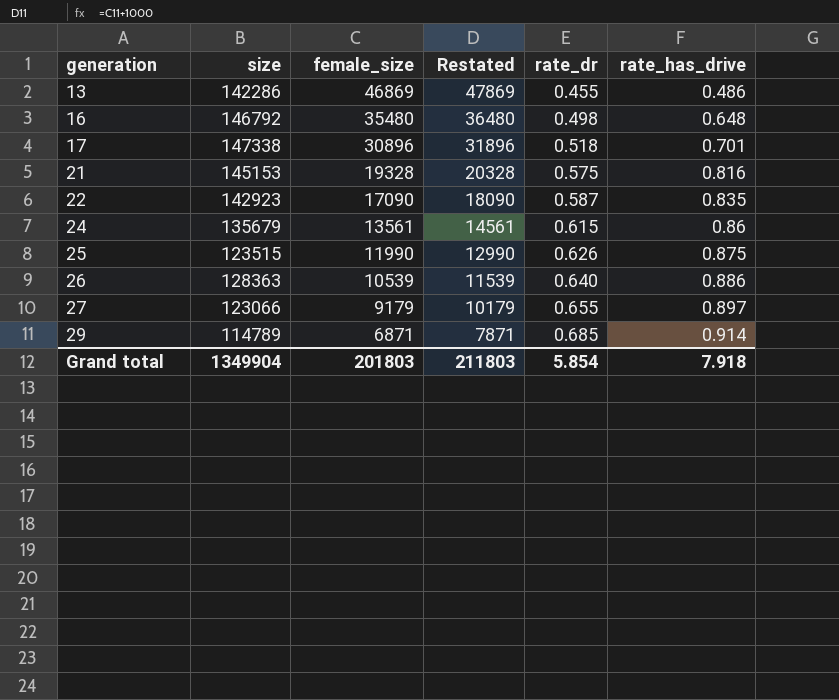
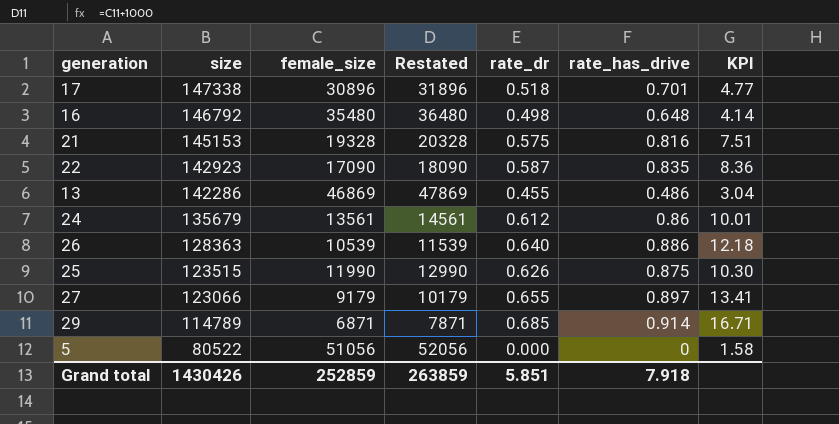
row order: generation ascending -> size descending
column KPI | formula: none -> [size] / [female_size]
24 | rate_dr: 0.615 -> 0.612
row 5: none -> 80522 | 51056 | 52056 | 0.000 | 0 | 1.58
Grand total | size: 1349904 -> 1430426
Grand total | female_size: 201803 -> 252859
Grand total | Restated: 211803 -> 263859
Grand total | rate_dr: 5.854 -> 5.851

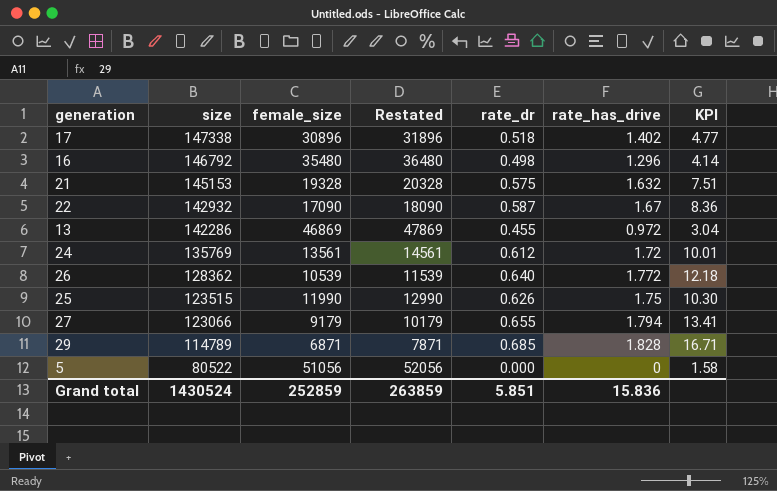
17 | rate_has_drive: 0.701 -> 1.402
16 | rate_has_drive: 0.648 -> 1.296
21 | rate_has_drive: 0.816 -> 1.632
22 | size: 142923 -> 142932
22 | rate_has_drive: 0.835 -> 1.67
13 | rate_has_drive: 0.486 -> 0.972
24 | size: 135679 -> 135769
24 | rate_has_drive: 0.86 -> 1.72
26 | size: 128363 -> 128362
26 | rate_has_drive: 0.886 -> 1.772
25 | rate_has_drive: 0.875 -> 1.75
27 | rate_has_drive: 0.897 -> 1.794
29 | rate_has_drive: 0.914 -> 1.828
Grand total | size: 1430426 -> 1430524
Grand total | rate_has_drive: 7.918 -> 15.836

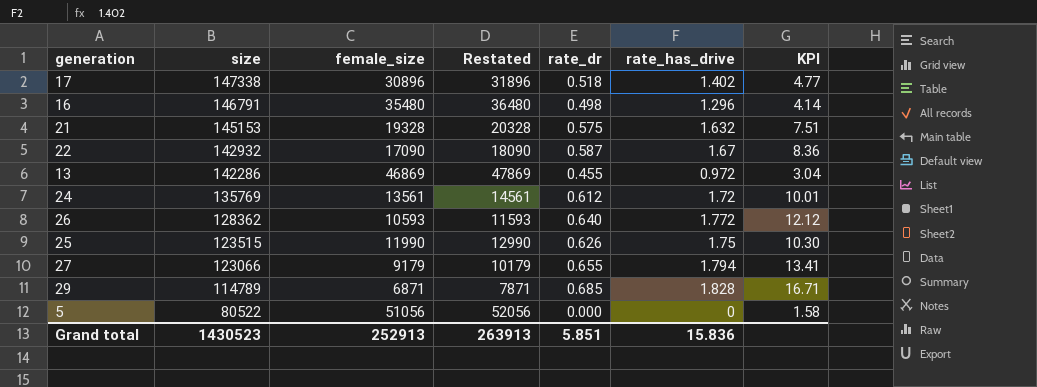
16 | size: 146792 -> 146791
26 | female_size: 10539 -> 10593
26 | Restated: 11539 -> 11593
26 | KPI: 12.18 -> 12.12
Grand total | size: 1430524 -> 1430523
Grand total | female_size: 252859 -> 252913
Grand total | Restated: 263859 -> 263913

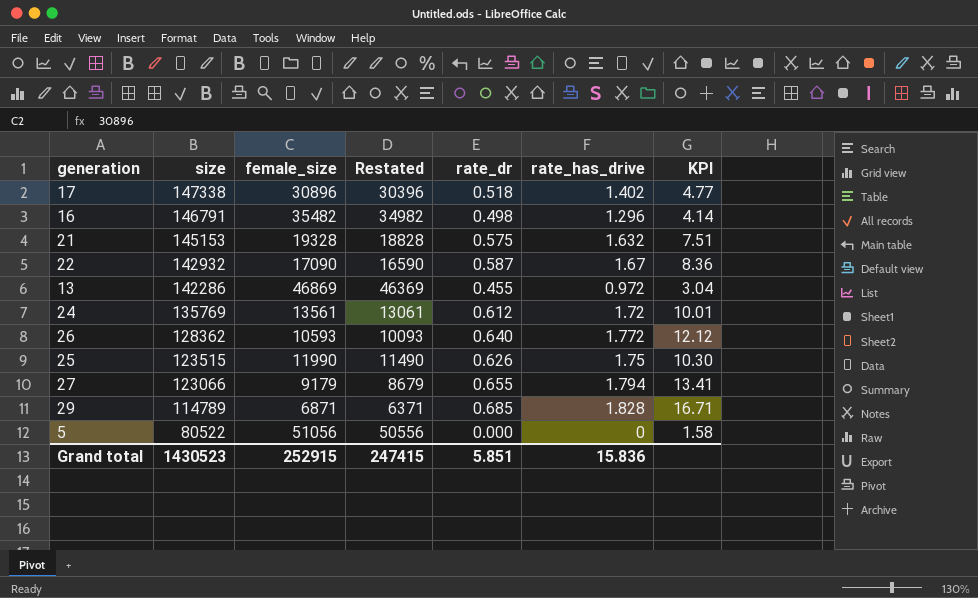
column Restated | formula: [female_size] + 1000 -> [female_size] - 500
16 | female_size: 35480 -> 35482
Grand total | female_size: 252913 -> 252915
Grand total | Restated: 263913 -> 247415

